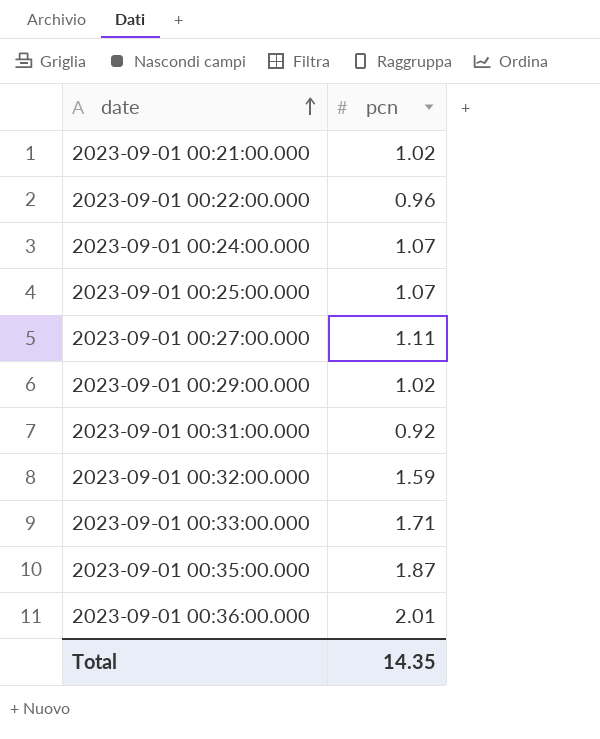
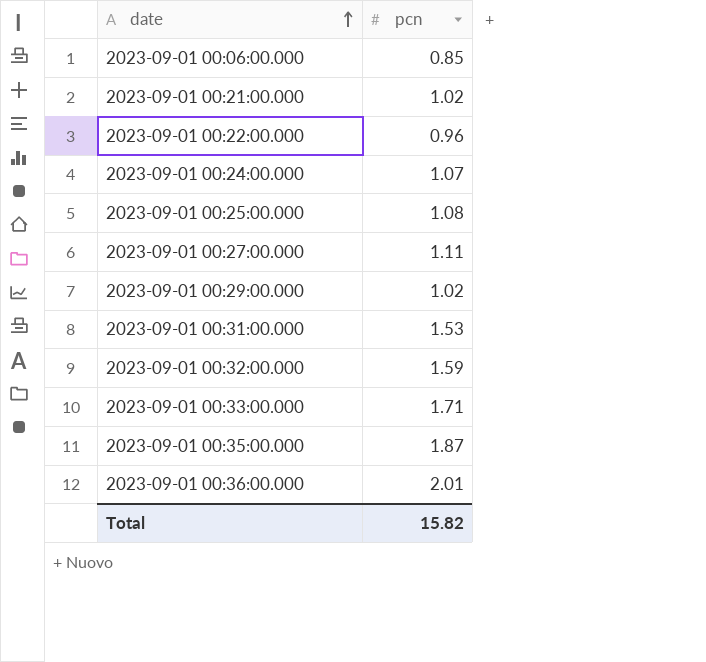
row 2023-09-01 00:06:00.000: none -> 0.85
2023-09-01 00:25:00.000 | pcn: 1.07 -> 1.08
2023-09-01 00:31:00.000 | pcn: 0.92 -> 1.53
Total | pcn: 14.35 -> 15.82

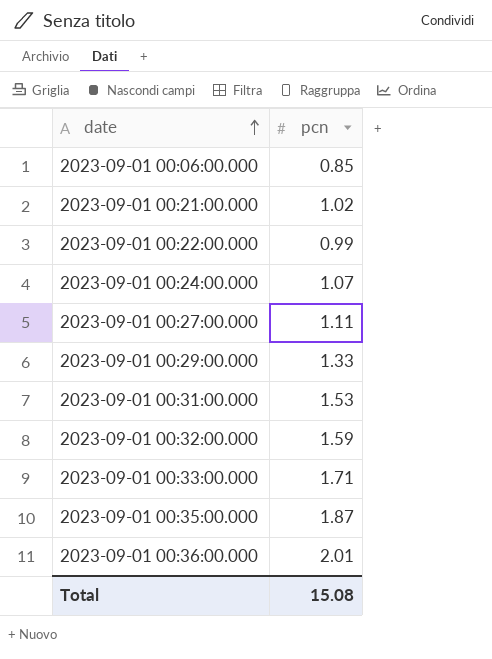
row 2023-09-01 00:25:00.000: 1.08 -> none
2023-09-01 00:22:00.000 | pcn: 0.96 -> 0.99
2023-09-01 00:29:00.000 | pcn: 1.02 -> 1.33
Total | pcn: 15.82 -> 15.08

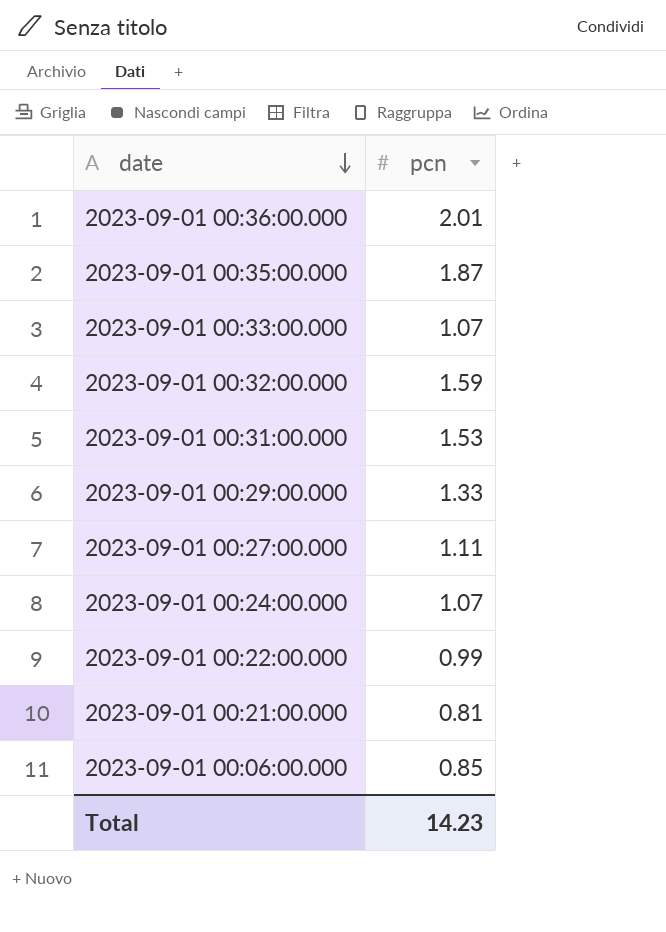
row order: date ascending -> date descending
2023-09-01 00:33:00.000 | pcn: 1.71 -> 1.07
2023-09-01 00:21:00.000 | pcn: 1.02 -> 0.81
Total | pcn: 15.08 -> 14.23

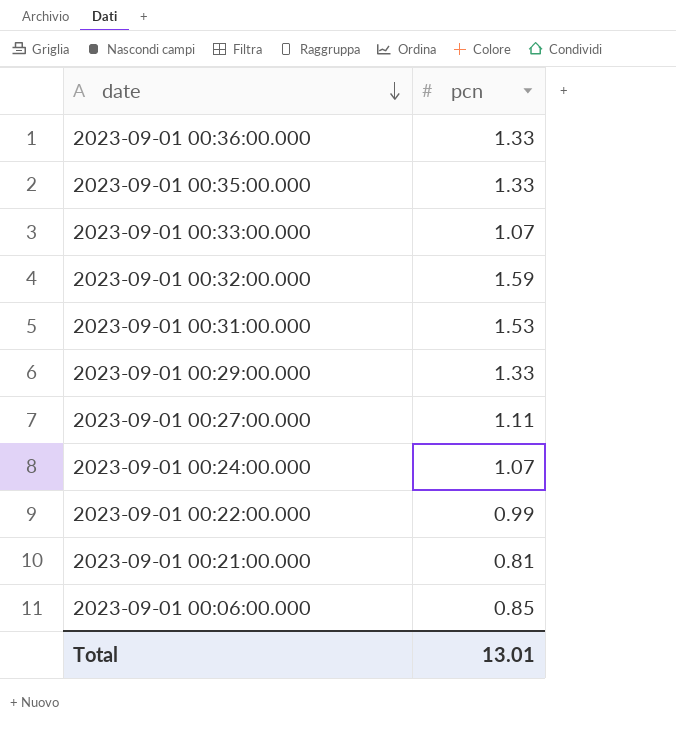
2023-09-01 00:36:00.000 | pcn: 2.01 -> 1.33
2023-09-01 00:35:00.000 | pcn: 1.87 -> 1.33
Total | pcn: 14.23 -> 13.01

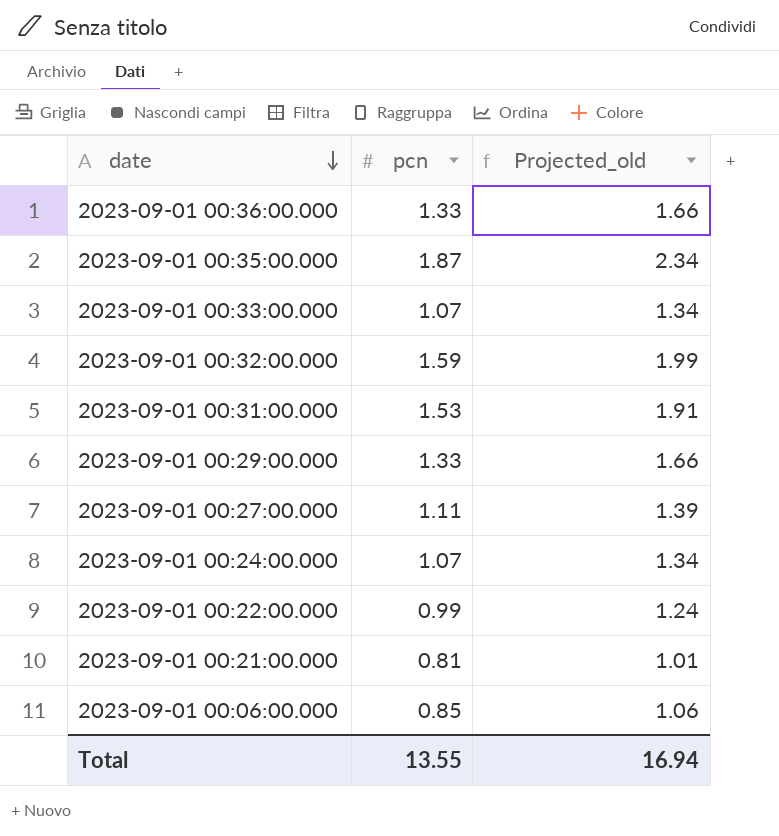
column Projected_old | formula: none -> [pcn] * 1.25
2023-09-01 00:35:00.000 | pcn: 1.33 -> 1.87
Total | pcn: 13.01 -> 13.55

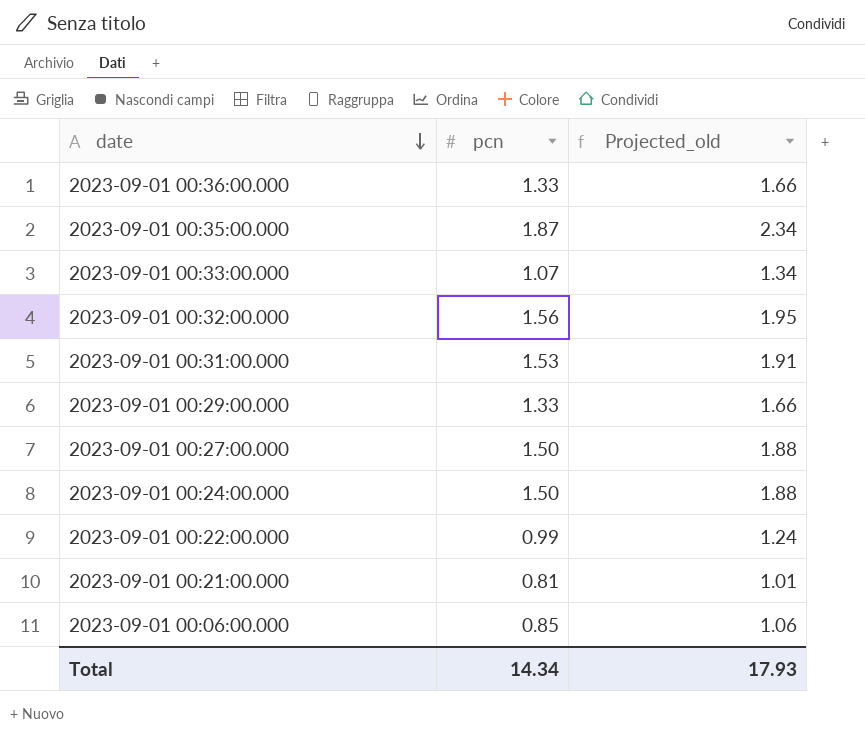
2023-09-01 00:32:00.000 | pcn: 1.59 -> 1.56
2023-09-01 00:32:00.000 | Projected_old: 1.99 -> 1.95
2023-09-01 00:27:00.000 | pcn: 1.11 -> 1.50
2023-09-01 00:27:00.000 | Projected_old: 1.39 -> 1.88
2023-09-01 00:24:00.000 | pcn: 1.07 -> 1.50
2023-09-01 00:24:00.000 | Projected_old: 1.34 -> 1.88
Total | pcn: 13.55 -> 14.34
Total | Projected_old: 16.94 -> 17.93

